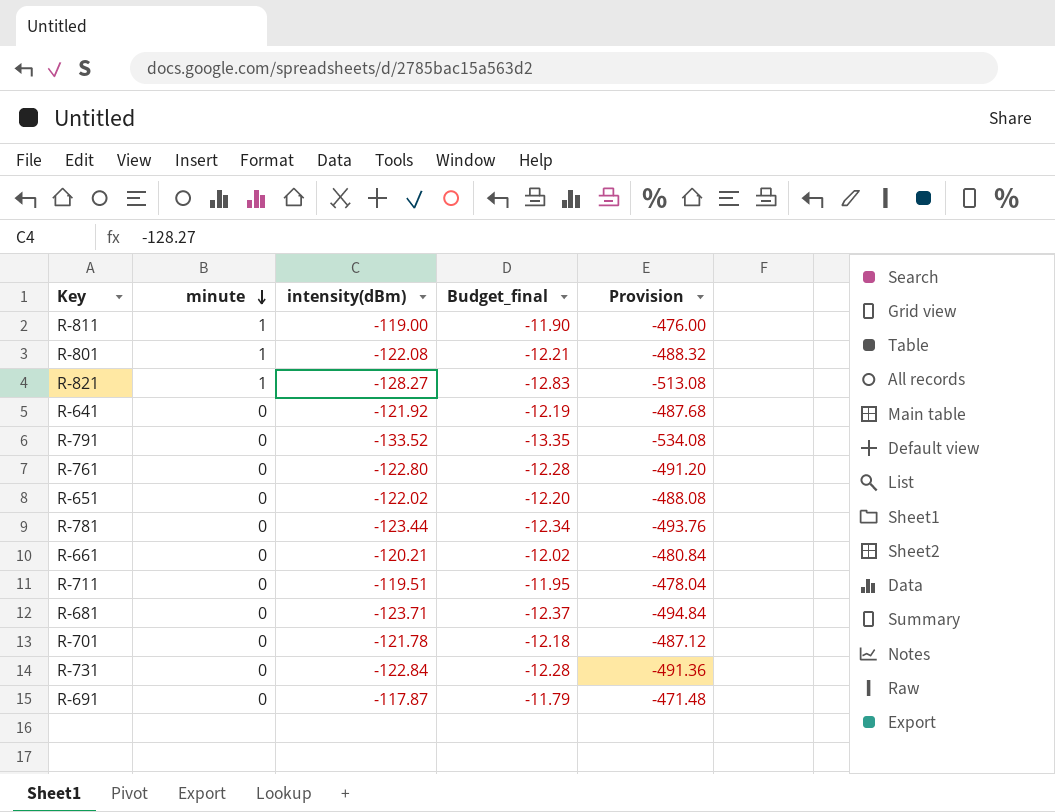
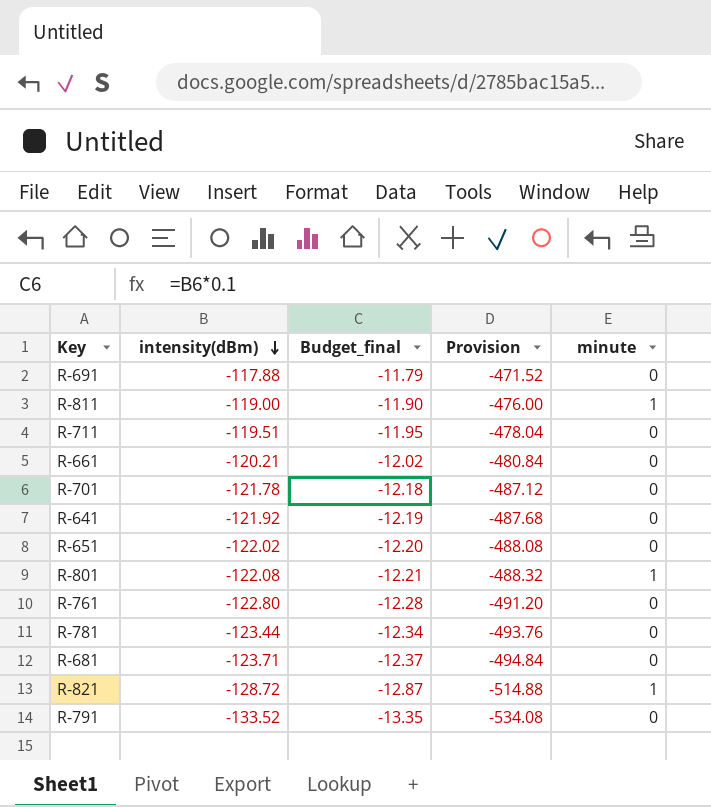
row order: minute descending -> intensity(dBm) descending
column minute | position: 2 -> 5
row R-731: 0 | -122.84 | -12.28 | -491.36 -> none
R-691 | intensity(dBm): -117.87 -> -117.88
R-691 | Provision: -471.48 -> -471.52
R-821 | intensity(dBm): -128.27 -> -128.72
R-821 | Budget_final: -12.83 -> -12.87
R-821 | Provision: -513.08 -> -514.88

